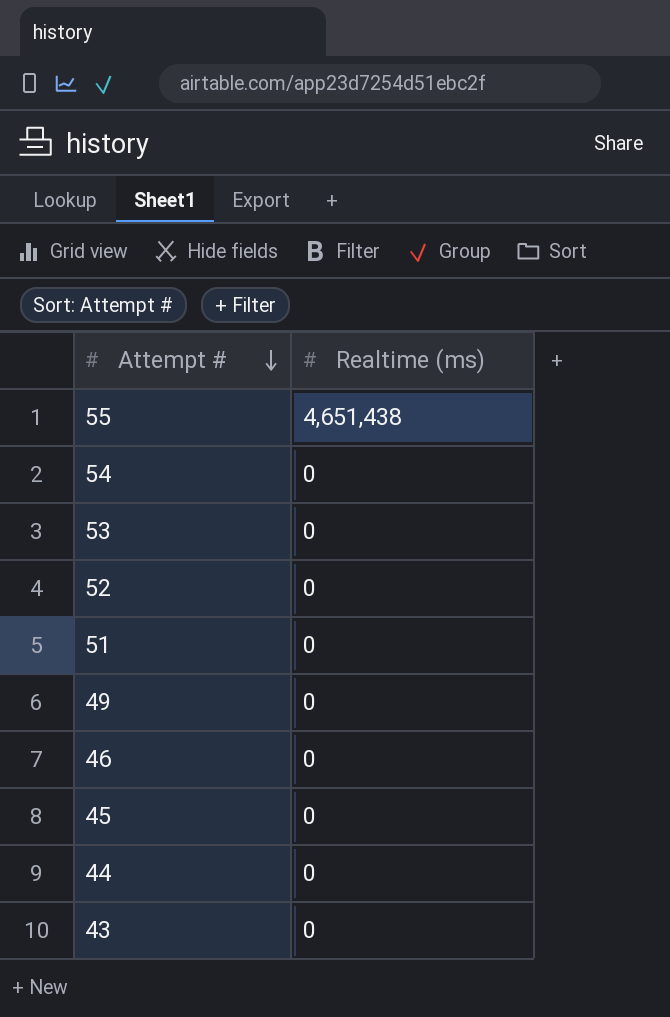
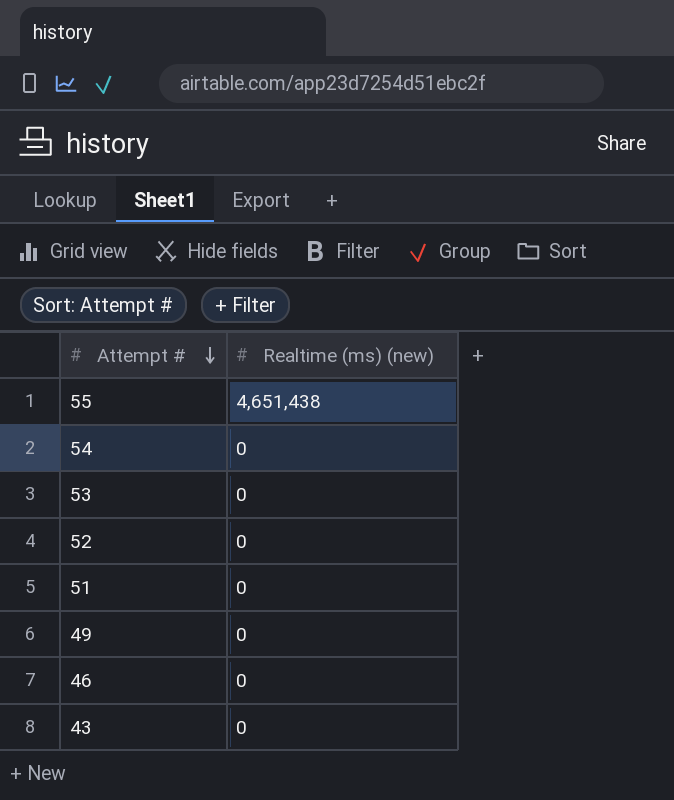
column name: Realtime (ms) -> Realtime (ms) (new)
row 45: 0 -> none
row 44: 0 -> none

